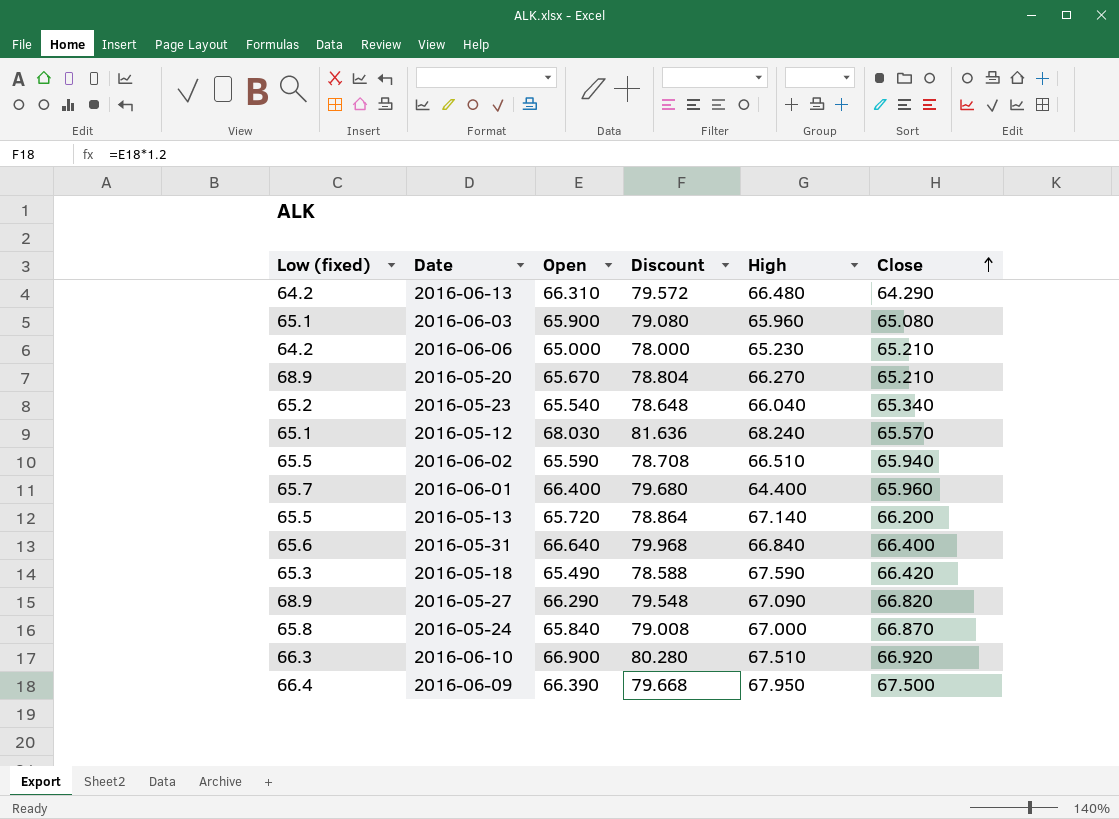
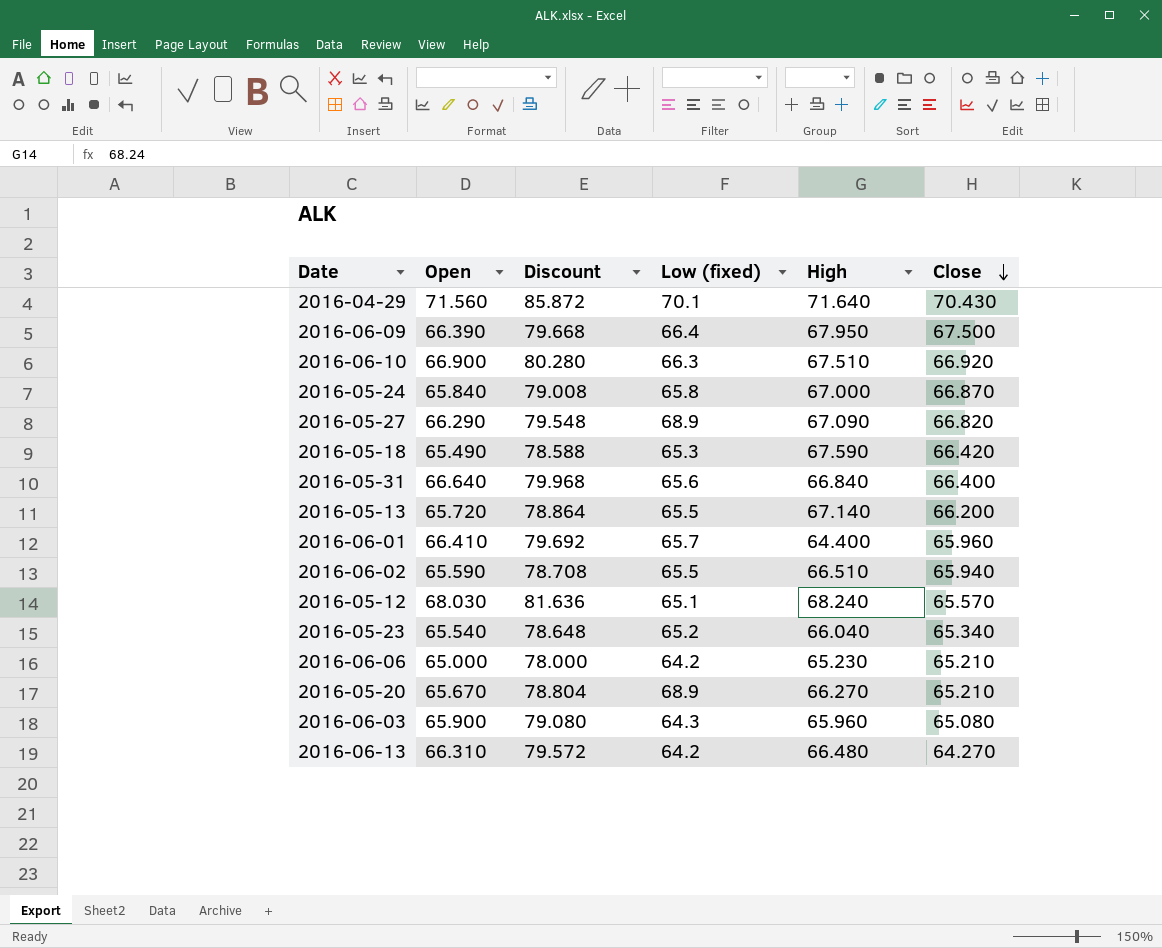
row order: Close ascending -> Close descending
column Low (fixed) | position: 1 -> 4
row 2016-04-29: none -> 71.560 | 85.872 | 70.1 | 71.640 | 70.430
2016-06-01 | Open: 66.400 -> 66.410
2016-06-01 | Discount: 79.680 -> 79.692
2016-06-03 | Low (fixed): 65.1 -> 64.3
2016-06-13 | Close: 64.290 -> 64.270

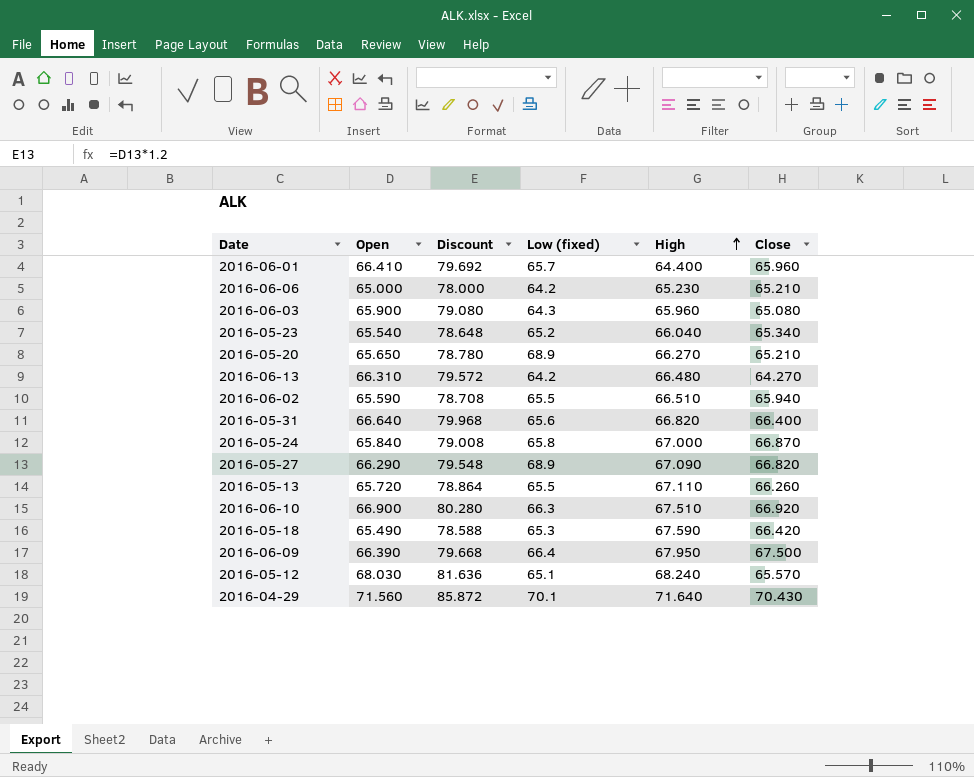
row order: Close descending -> High ascending
2016-05-20 | Open: 65.670 -> 65.650
2016-05-20 | Discount: 78.804 -> 78.780
2016-05-31 | High: 66.840 -> 66.820
2016-05-13 | High: 67.140 -> 67.110
2016-05-13 | Close: 66.200 -> 66.260

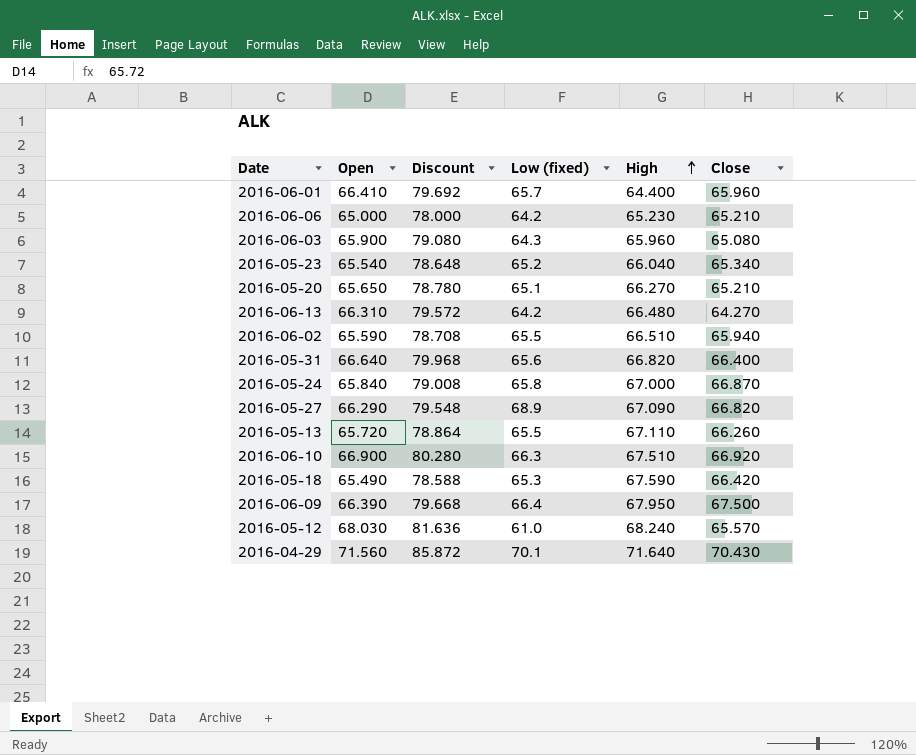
2016-05-20 | Low (fixed): 68.9 -> 65.1
2016-05-12 | Low (fixed): 65.1 -> 61.0

